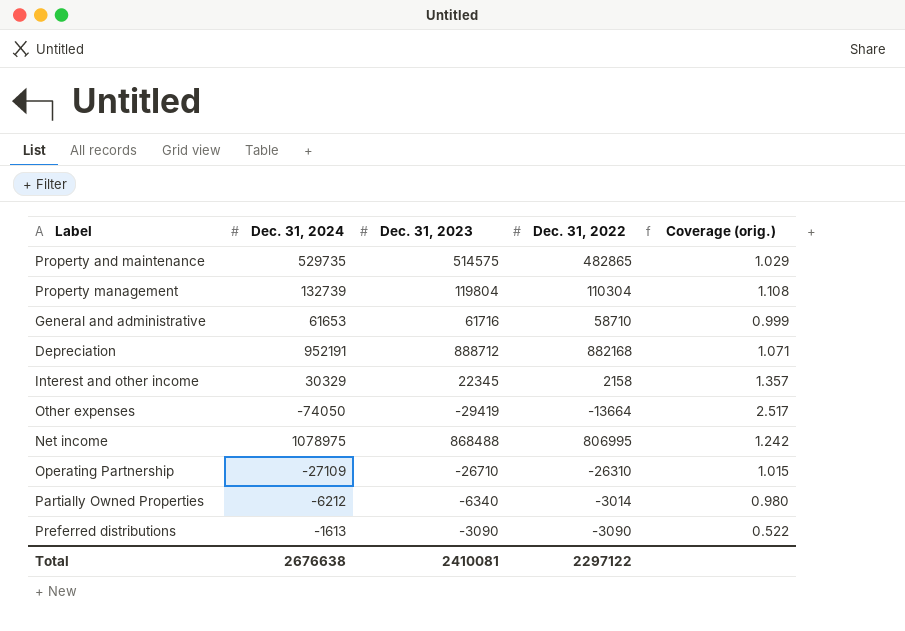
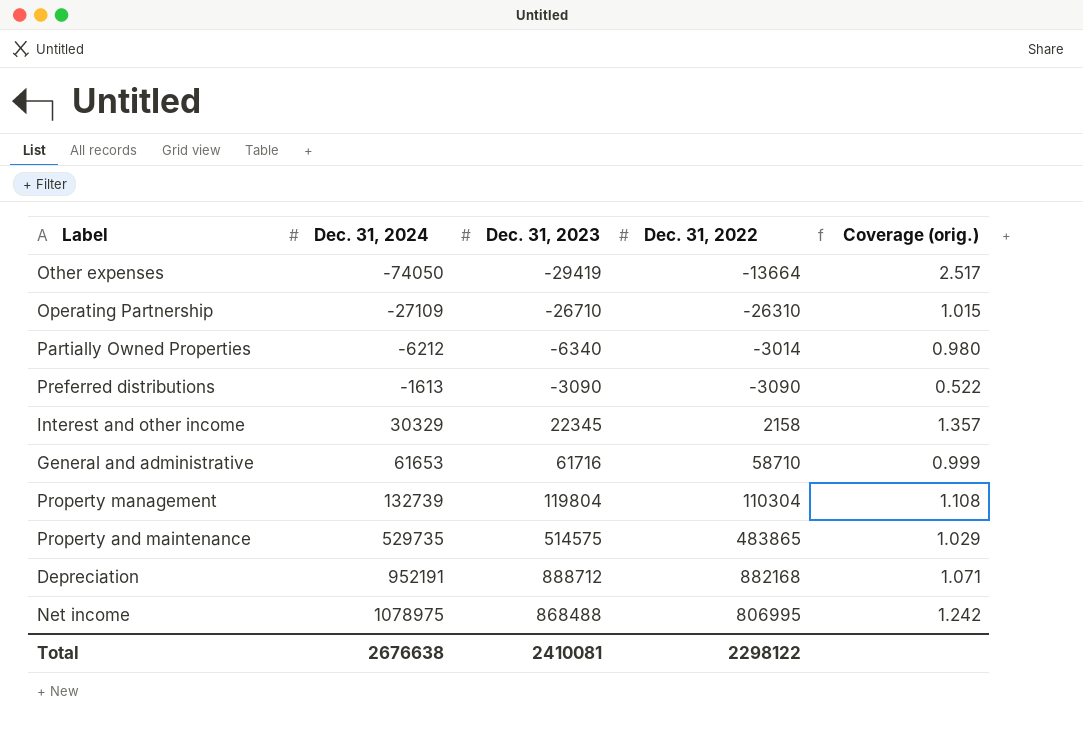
row order: none -> Dec. 31, 2024 ascending
Property and maintenance | Dec. 31, 2022: 482865 -> 483865
Total | Dec. 31, 2022: 2297122 -> 2298122

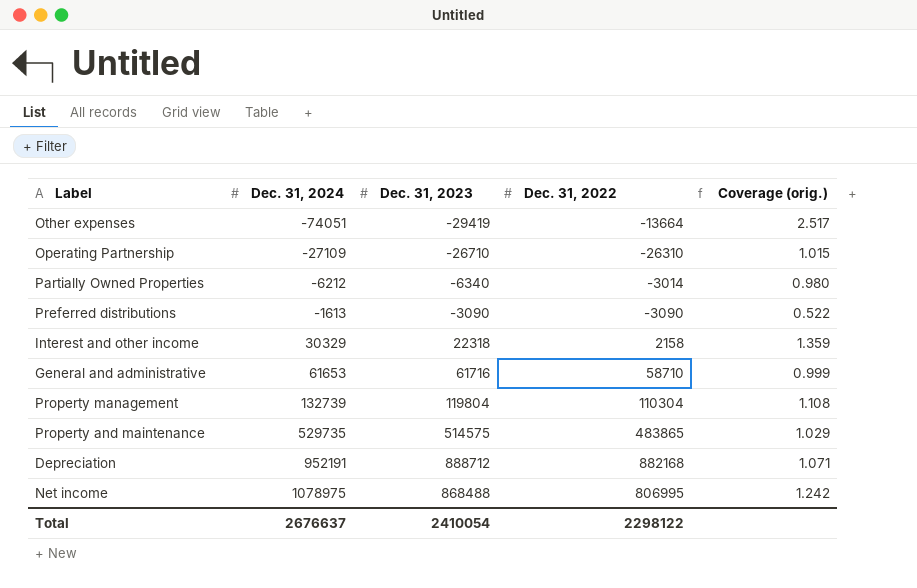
Other expenses | Dec. 31, 2024: -74050 -> -74051
Interest and other income | Dec. 31, 2023: 22345 -> 22318
Interest and other income | Coverage (orig.): 1.357 -> 1.359
Total | Dec. 31, 2024: 2676638 -> 2676637
Total | Dec. 31, 2023: 2410081 -> 2410054

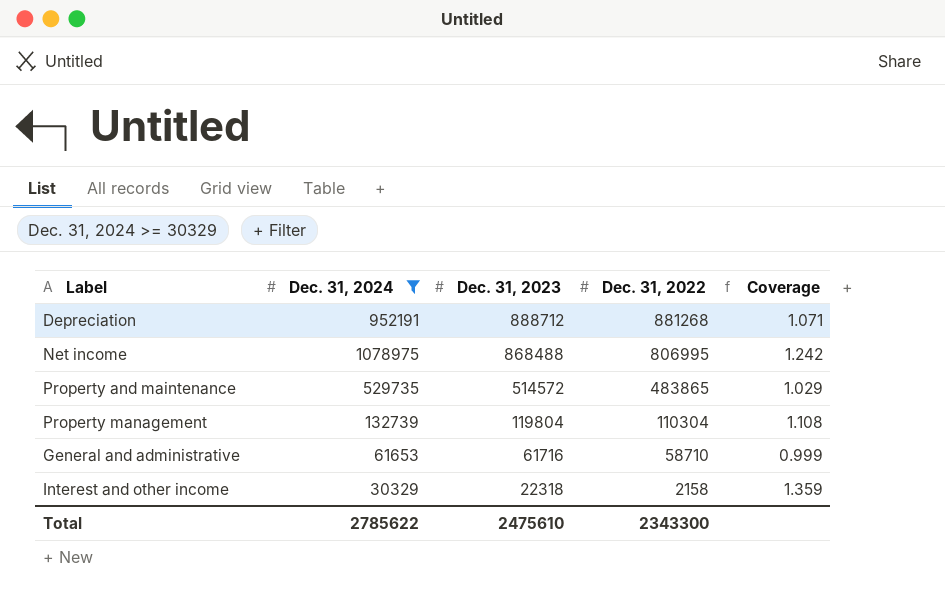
filter: none -> Dec. 31, 2024 >= 30329
row order: Dec. 31, 2024 ascending -> Dec. 31, 2023 descending
column name: Coverage (orig.) -> Coverage
Depreciation | Dec. 31, 2022: 882168 -> 881268
Property and maintenance | Dec. 31, 2023: 514575 -> 514572
Total | Dec. 31, 2024: 2676637 -> 2785622
Total | Dec. 31, 2023: 2410054 -> 2475610
Total | Dec. 31, 2022: 2298122 -> 2343300

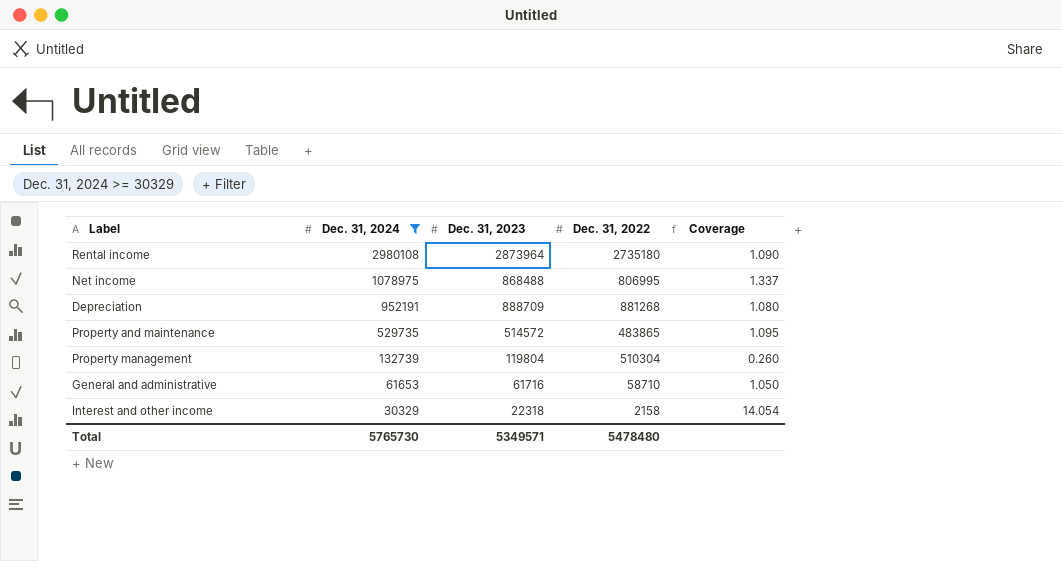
row order: Dec. 31, 2023 descending -> Dec. 31, 2024 descending
column Coverage | formula: [Dec. 31, 2024] / [Dec. 31, 2023] -> [Dec. 31, 2024] / [Dec. 31, 2022]
row Rental income: none -> 2980108 | 2873964 | 2735180 | 1.090
Depreciation | Dec. 31, 2023: 888712 -> 888709
Property management | Dec. 31, 2022: 110304 -> 510304
Total | Dec. 31, 2024: 2785622 -> 5765730
Total | Dec. 31, 2023: 2475610 -> 5349571
Total | Dec. 31, 2022: 2343300 -> 5478480

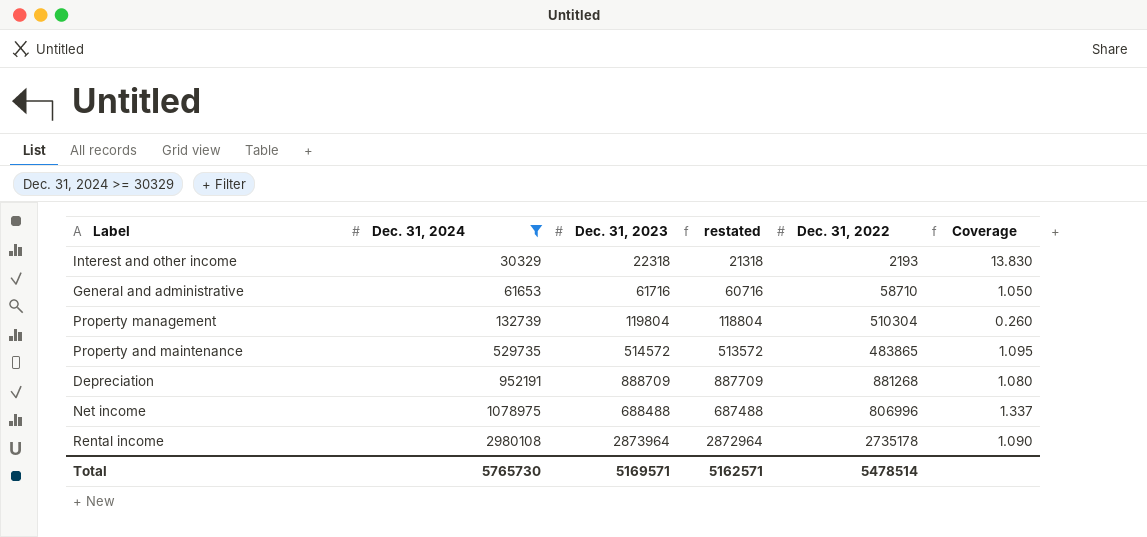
row order: Dec. 31, 2024 descending -> Dec. 31, 2024 ascending
column restated | formula: none -> [Dec. 31, 2023] - 1000
Interest and other income | Dec. 31, 2022: 2158 -> 2193
Interest and other income | Coverage: 14.054 -> 13.830
Net income | Dec. 31, 2023: 868488 -> 688488
Net income | Dec. 31, 2022: 806995 -> 806996
Rental income | Dec. 31, 2022: 2735180 -> 2735178
Total | Dec. 31, 2023: 5349571 -> 5169571
Total | Dec. 31, 2022: 5478480 -> 5478514

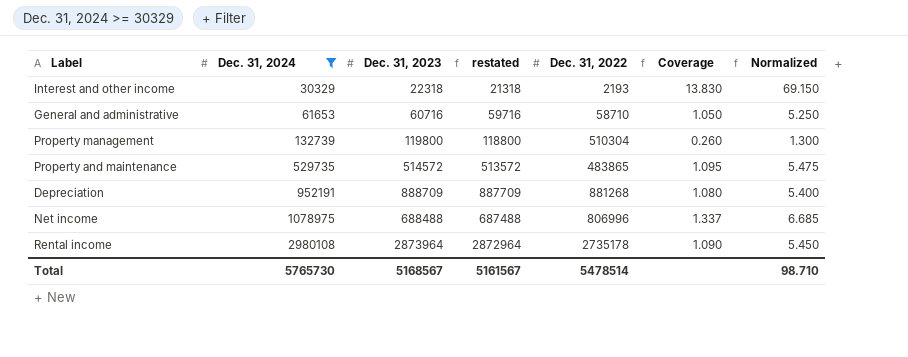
column Normalized | formula: none -> [Coverage] * 5
General and administrative | Dec. 31, 2023: 61716 -> 60716
General and administrative | restated: 60716 -> 59716
Property management | Dec. 31, 2023: 119804 -> 119800
Property management | restated: 118804 -> 118800
Total | Dec. 31, 2023: 5169571 -> 5168567
Total | restated: 5162571 -> 5161567

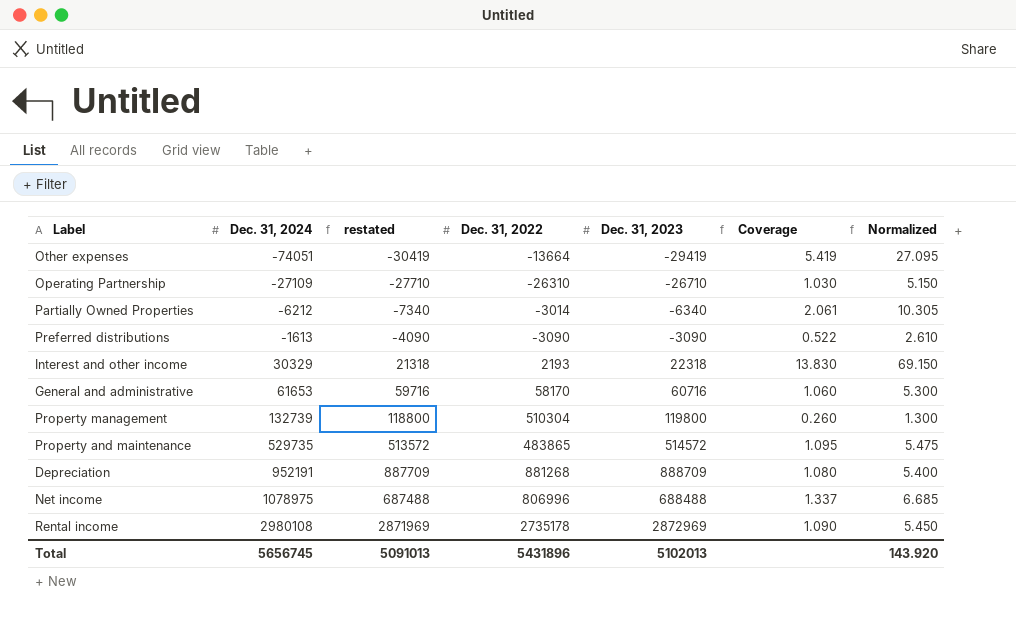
filter: Dec. 31, 2024 >= 30329 -> none
column Dec. 31, 2023 | position: 3 -> 5
General and administrative | Dec. 31, 2022: 58710 -> 58170
General and administrative | Coverage: 1.050 -> 1.060
General and administrative | Normalized: 5.250 -> 5.300
Rental income | restated: 2872964 -> 2871969
Rental income | Dec. 31, 2023: 2873964 -> 2872969
Total | Dec. 31, 2024: 5765730 -> 5656745
Total | restated: 5161567 -> 5091013
Total | Dec. 31, 2022: 5478514 -> 5431896
Total | Dec. 31, 2023: 5168567 -> 5102013
Total | Normalized: 98.710 -> 143.920

